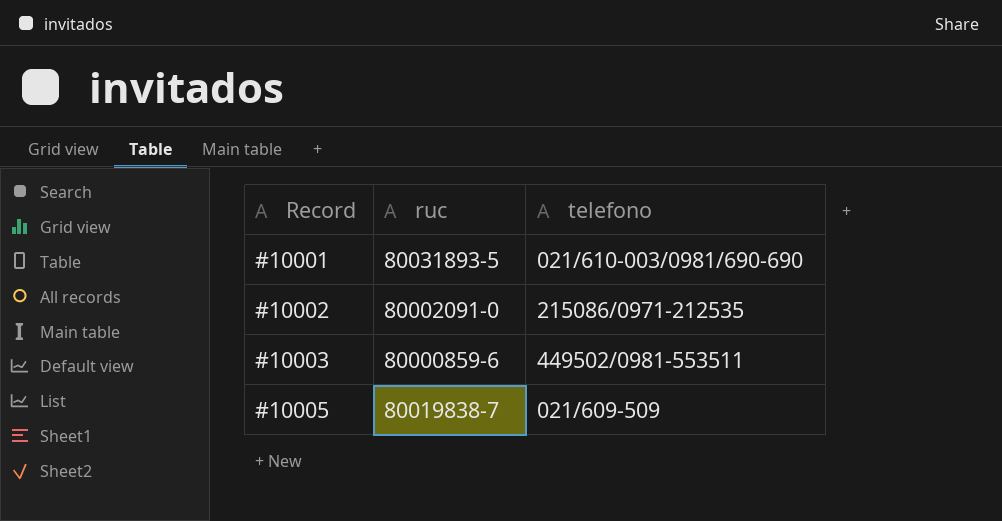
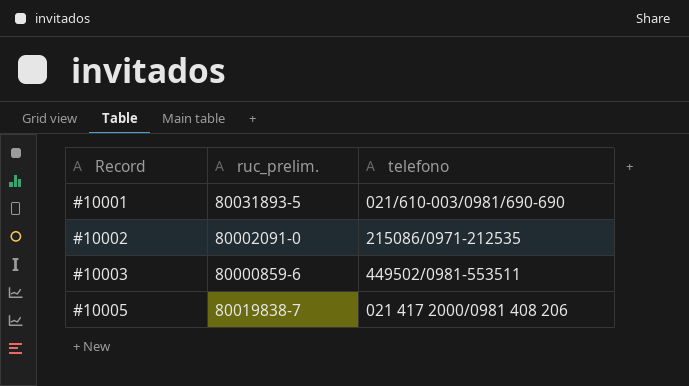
column name: ruc -> ruc_prelim.
#10005 | telefono: 021/609-509 -> 021 417 2000/0981 408 206

